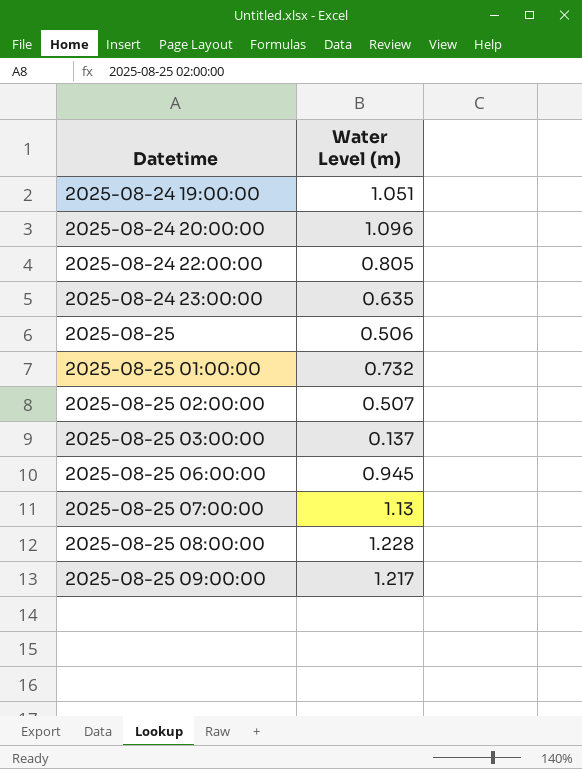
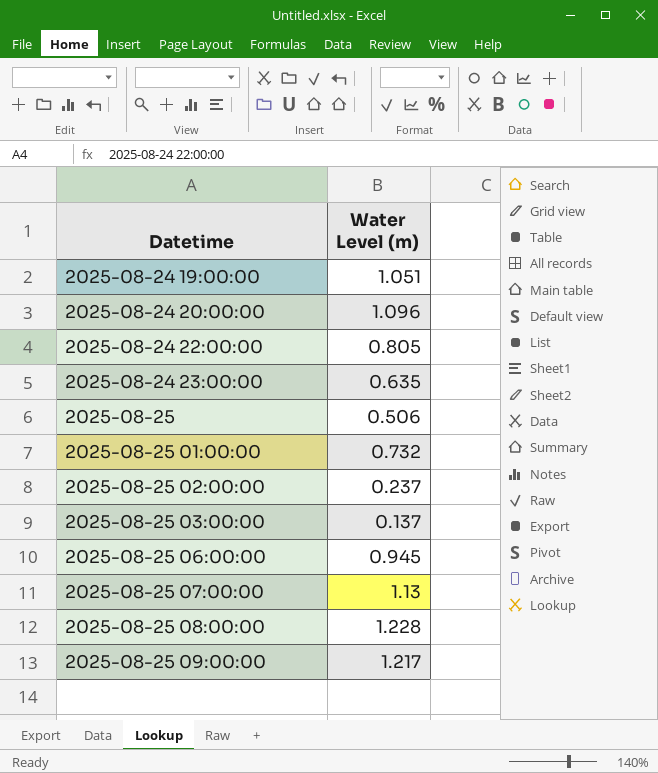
2025-08-25 02:00:00 | Water Level (m): 0.507 -> 0.237

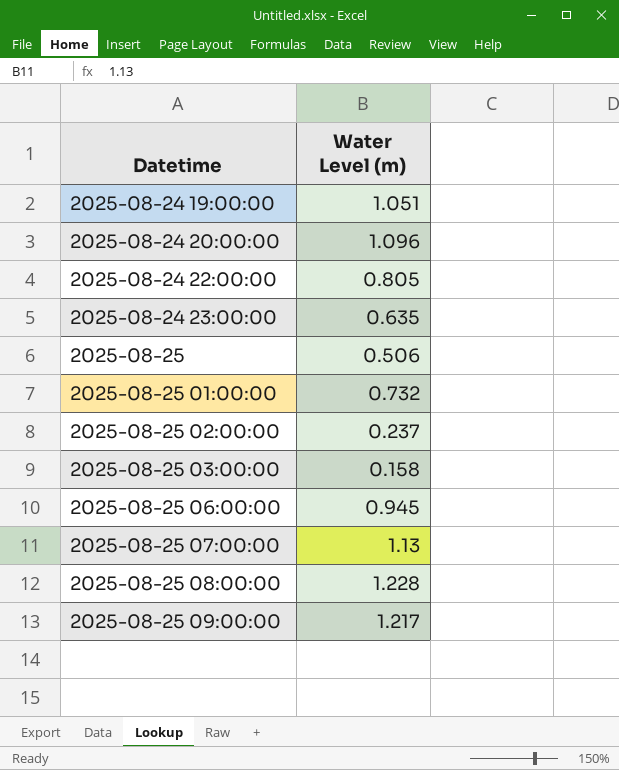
2025-08-25 03:00:00 | Water Level (m): 0.137 -> 0.158

